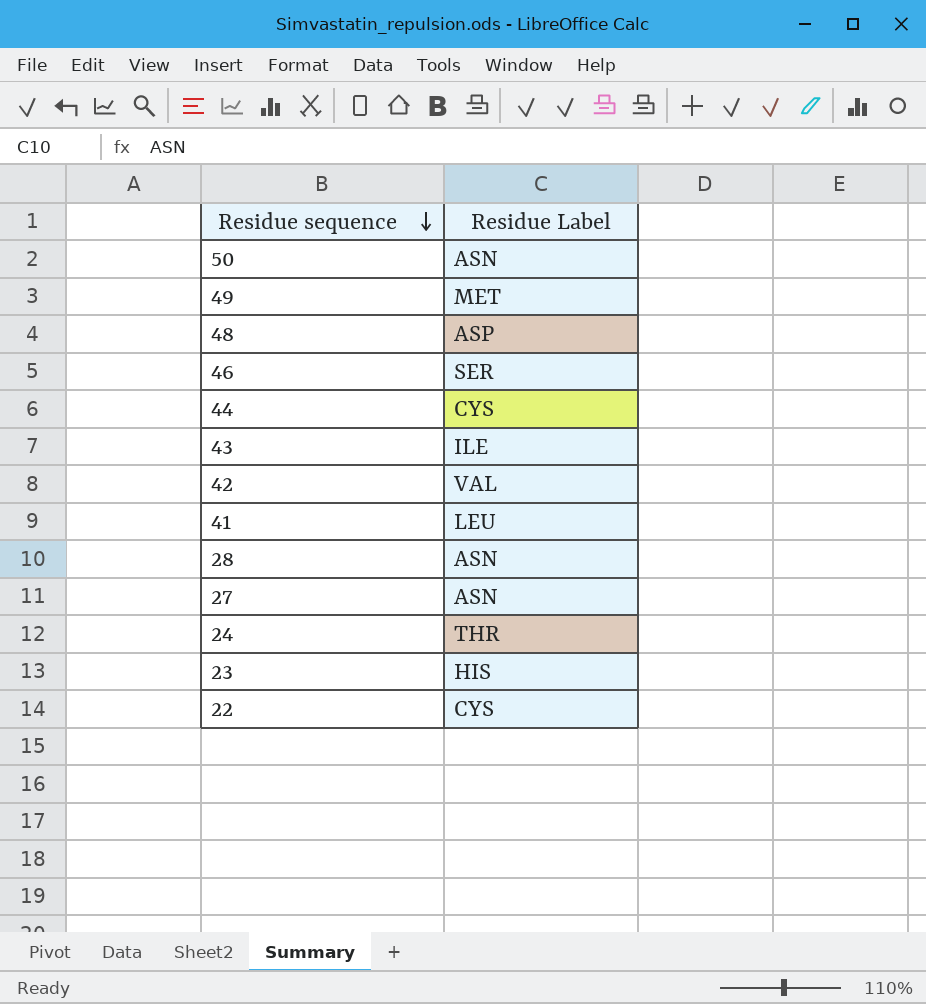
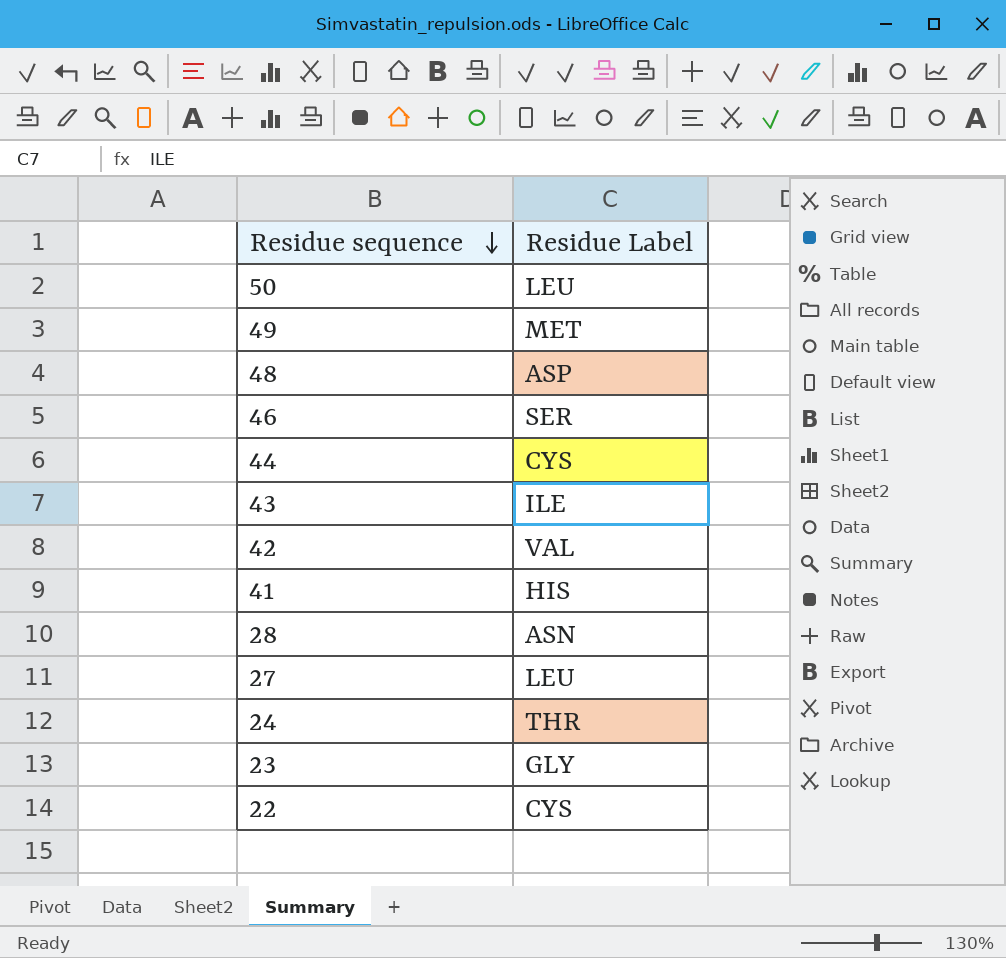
50 | Residue Label: ASN -> LEU
41 | Residue Label: LEU -> HIS
27 | Residue Label: ASN -> LEU
23 | Residue Label: HIS -> GLY

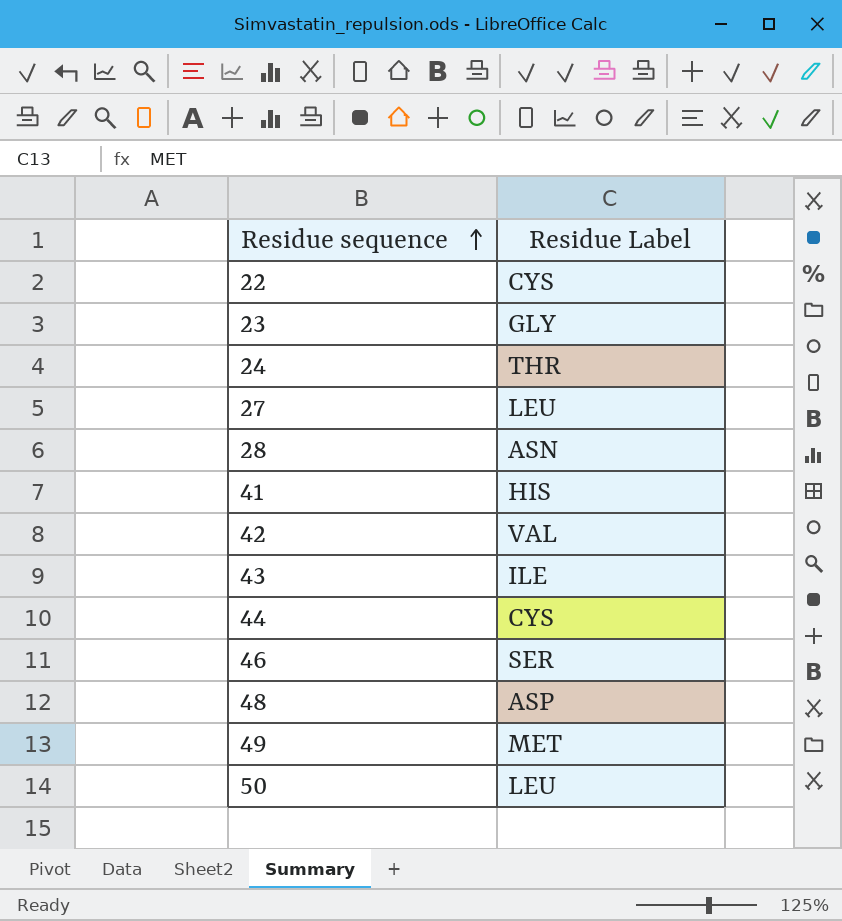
row order: Residue sequence descending -> Residue sequence ascending

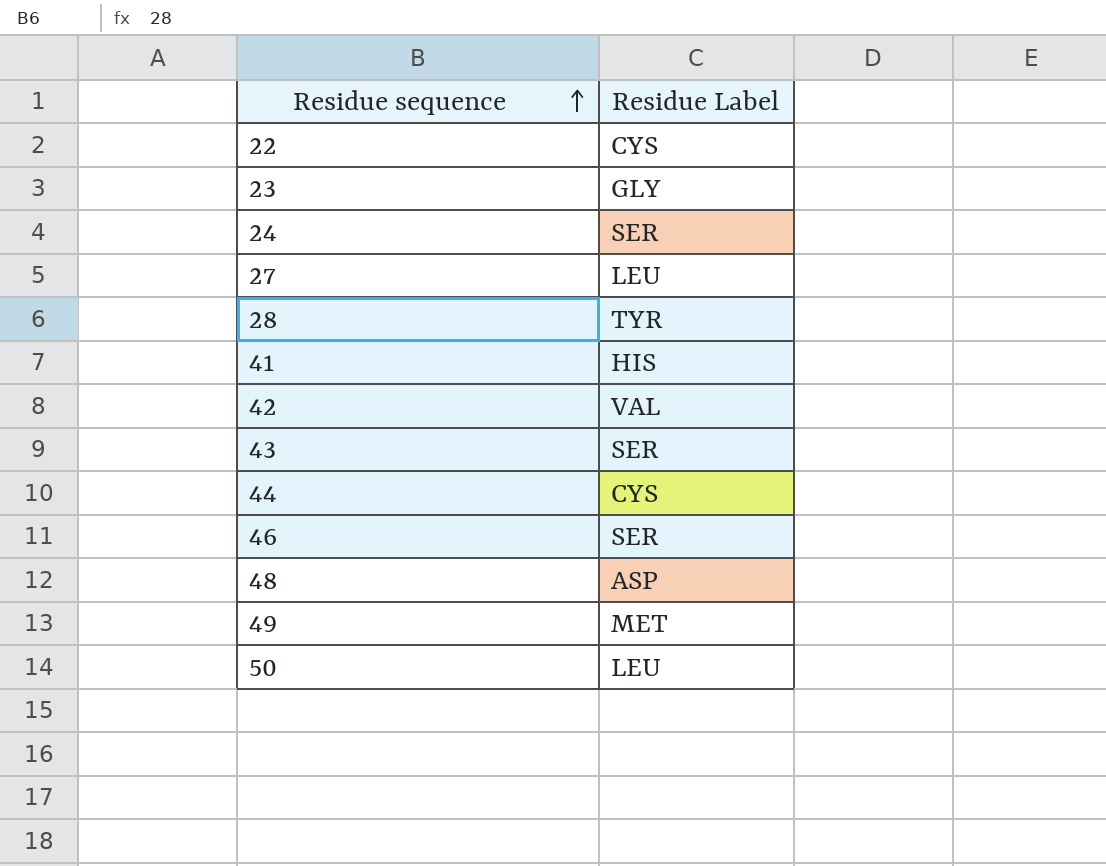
24 | Residue Label: THR -> SER
28 | Residue Label: ASN -> TYR
43 | Residue Label: ILE -> SER

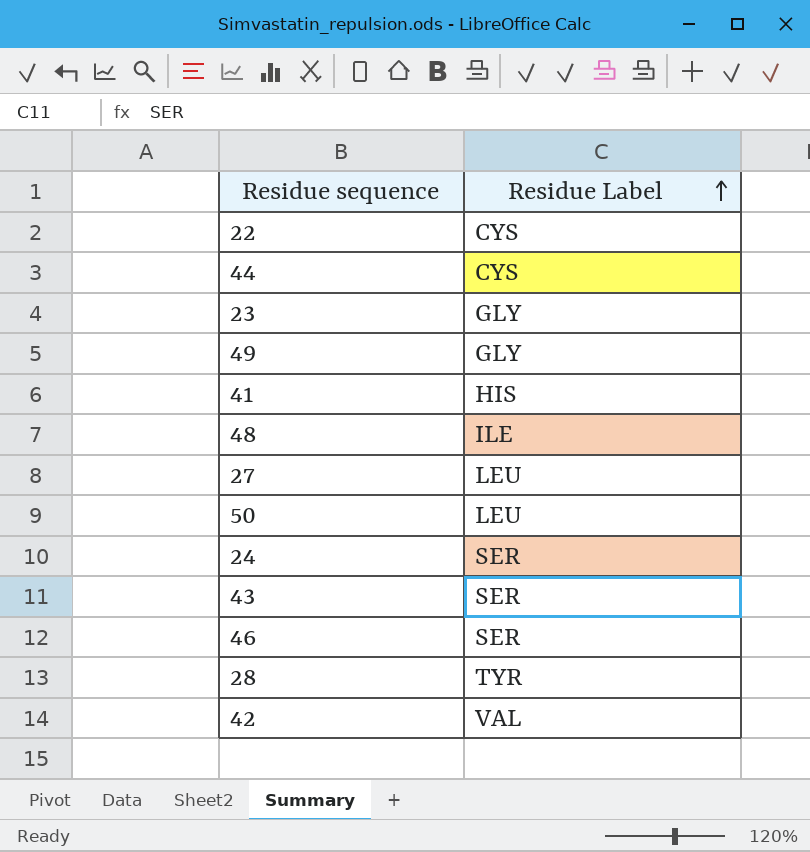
row order: Residue sequence ascending -> Residue Label ascending
49 | Residue Label: MET -> GLY
48 | Residue Label: ASP -> ILE

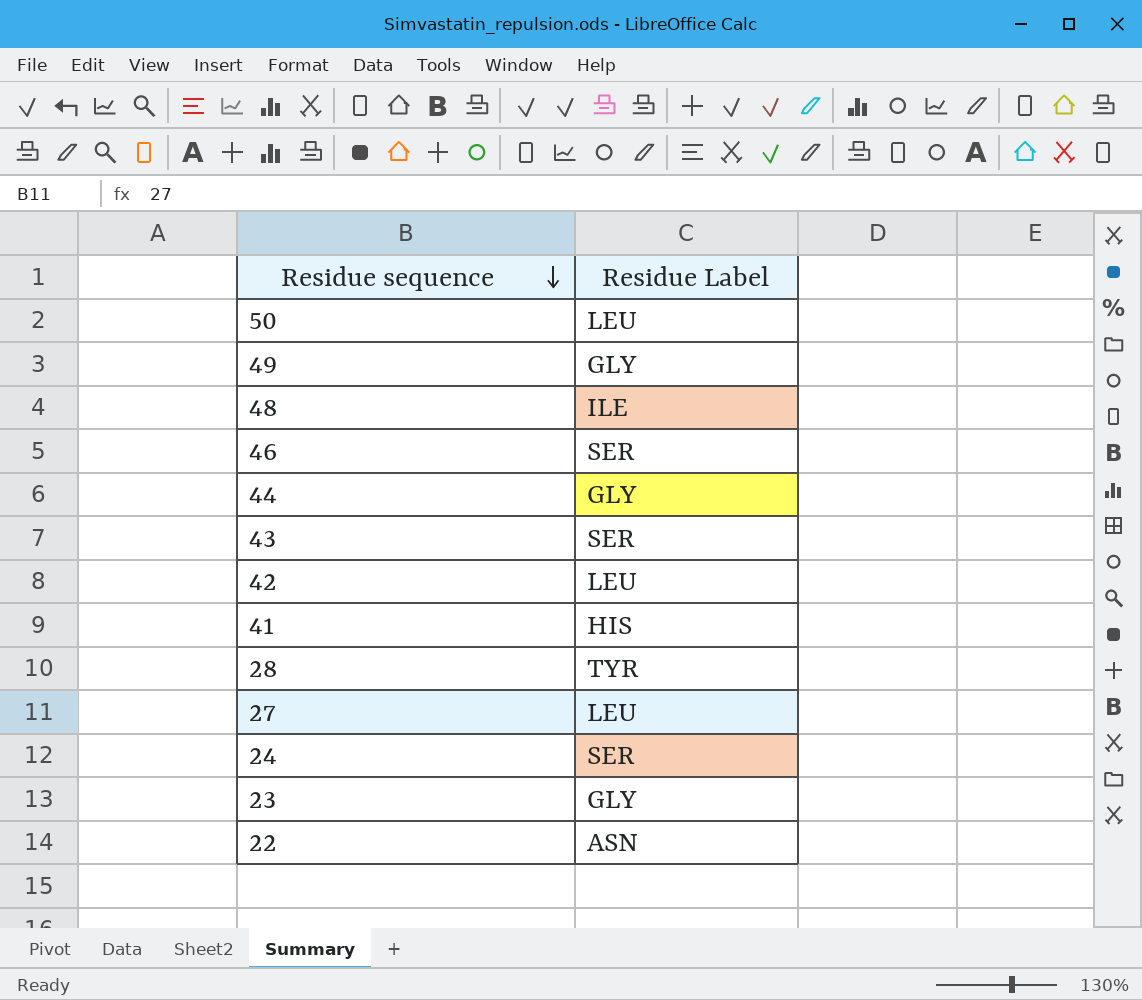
row order: Residue Label ascending -> Residue sequence descending
44 | Residue Label: CYS -> GLY
42 | Residue Label: VAL -> LEU
22 | Residue Label: CYS -> ASN

